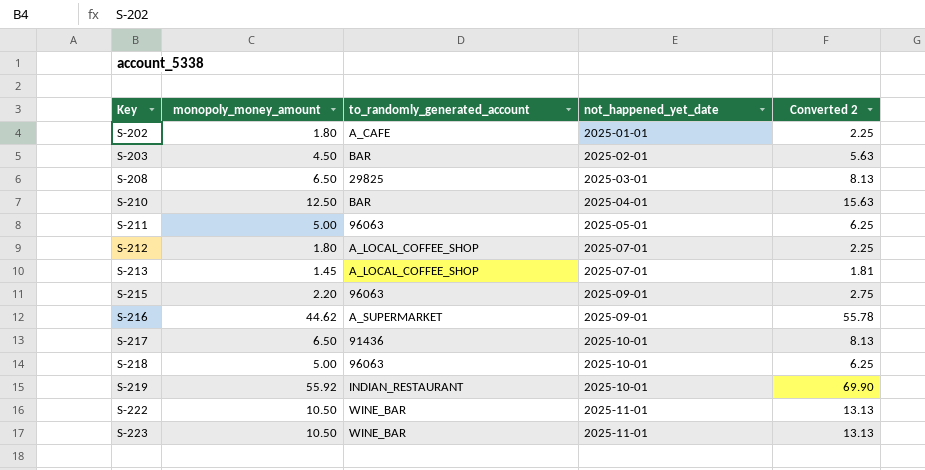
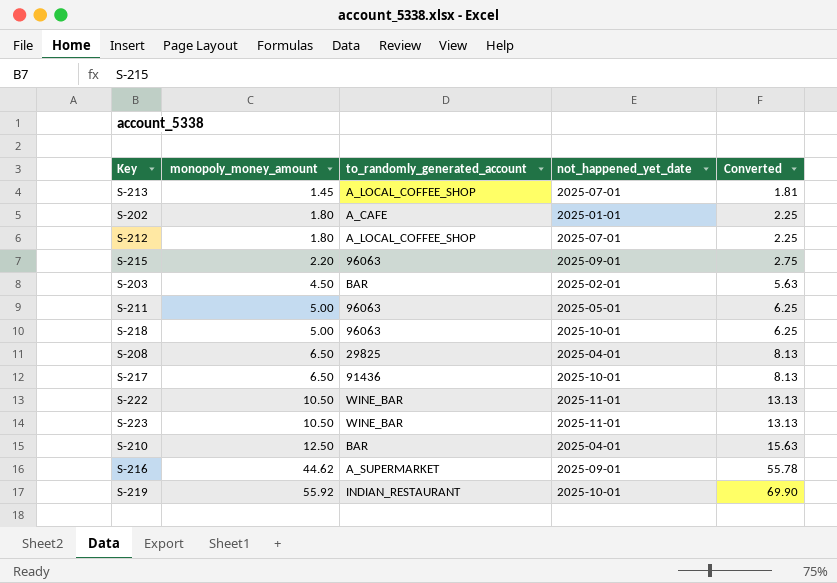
row order: Key ascending -> monopoly_money_amount ascending
column name: Converted 2 -> Converted
S-208 | not_happened_yet_date: 2025-03-01 -> 2025-04-01

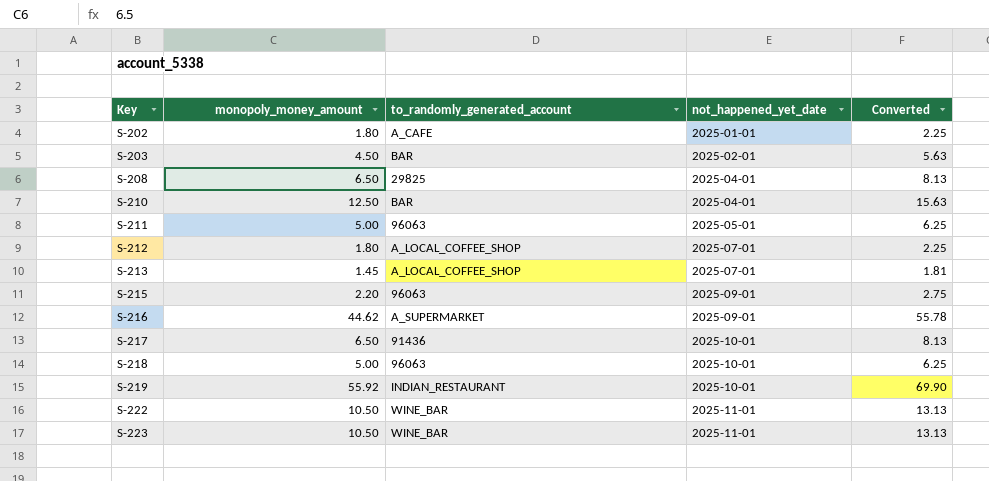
row order: monopoly_money_amount ascending -> Key ascending

